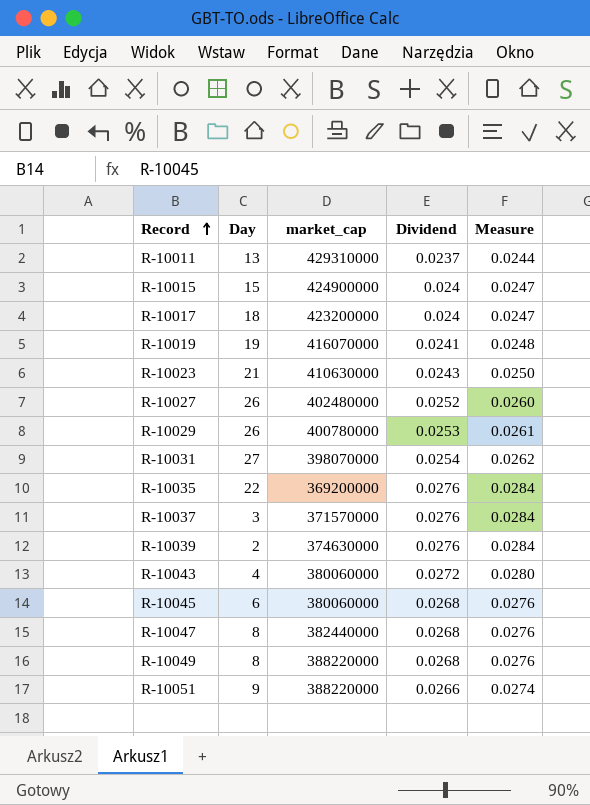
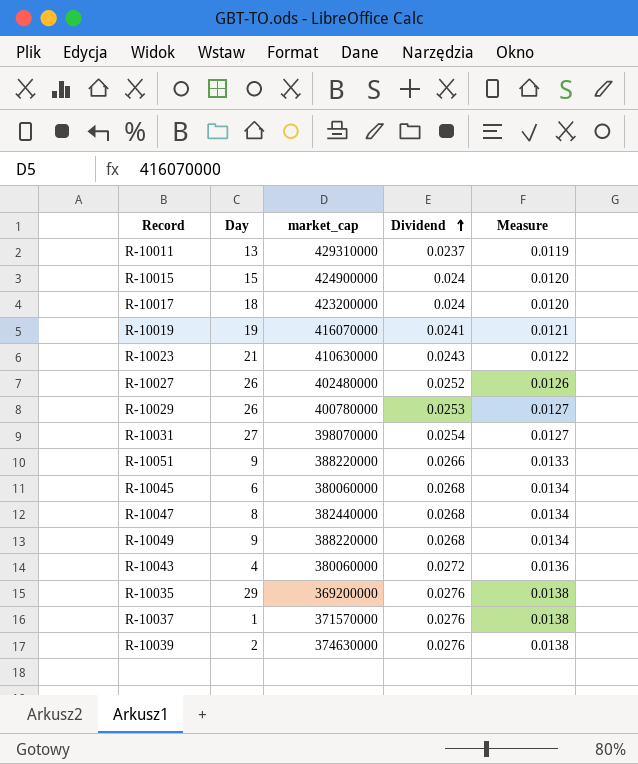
row order: Record ascending -> Dividend ascending
column Measure | formula: [Dividend] * 1.03 -> [Dividend] * 0.5
R-10049 | Day: 8 -> 9
R-10035 | Day: 22 -> 29
R-10037 | Day: 3 -> 1

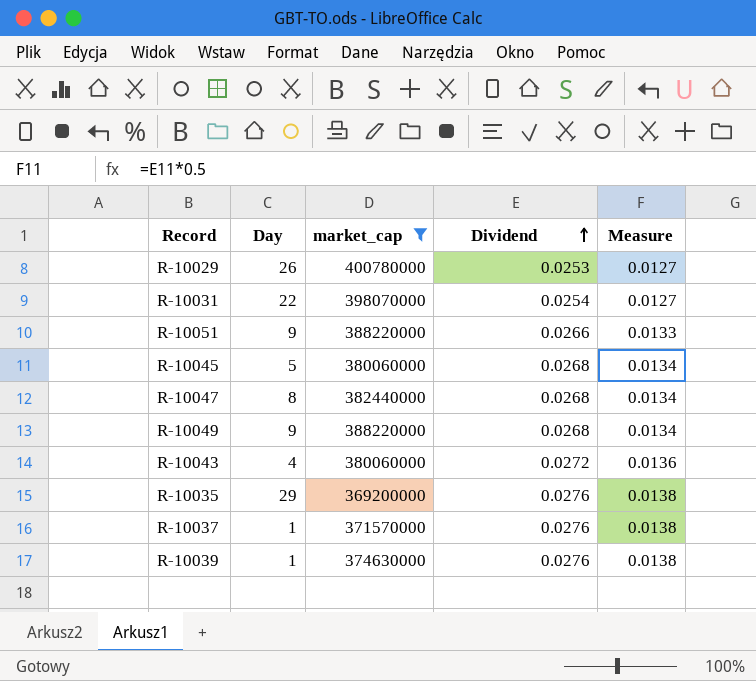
filter: none -> market_cap <= 400780000
R-10031 | Day: 27 -> 22
R-10045 | Day: 6 -> 5
R-10039 | Day: 2 -> 1

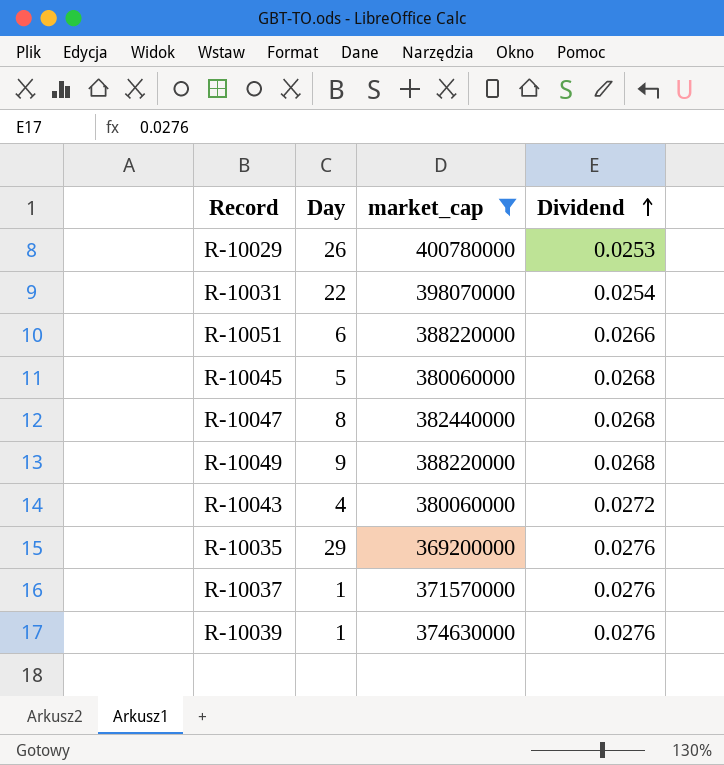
column Measure | formula: [Dividend] * 0.5 -> none
R-10051 | Day: 9 -> 6

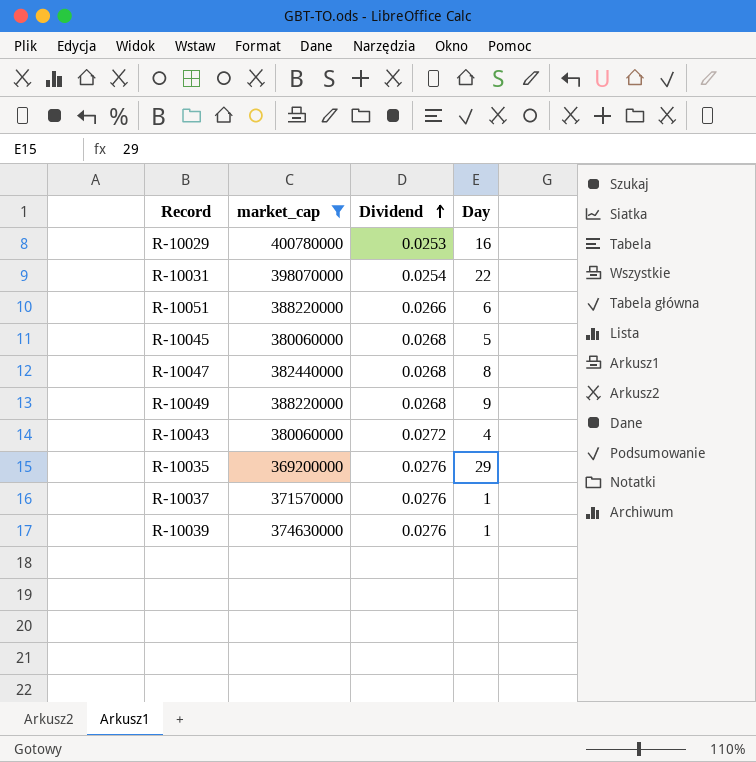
column Day | position: 2 -> 4
R-10029 | Day: 26 -> 16

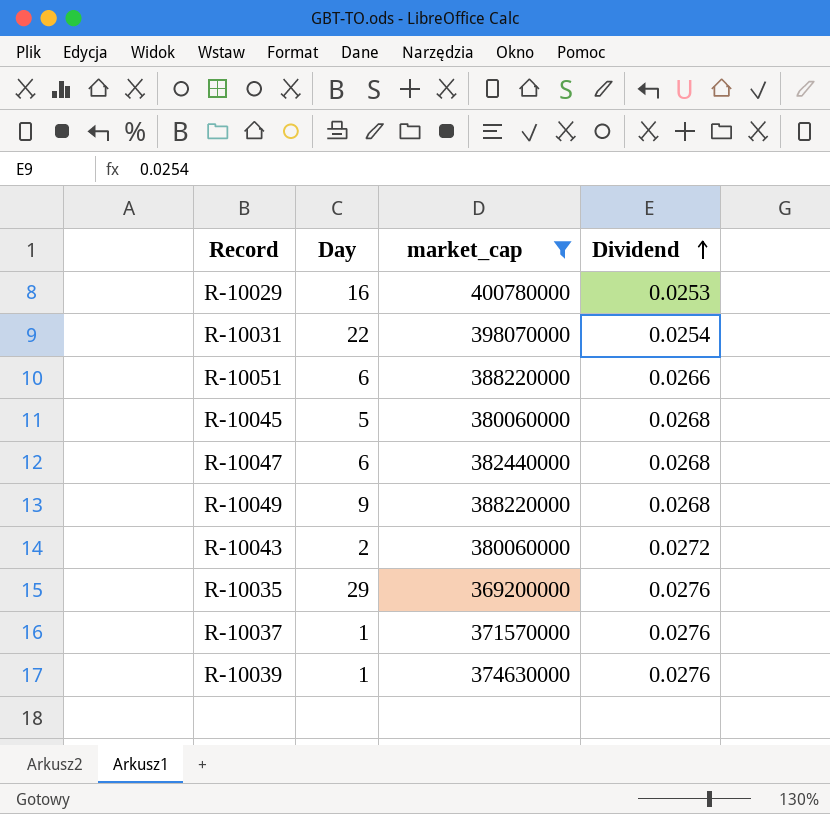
column Day | position: 4 -> 2
R-10047 | Day: 8 -> 6
R-10043 | Day: 4 -> 2

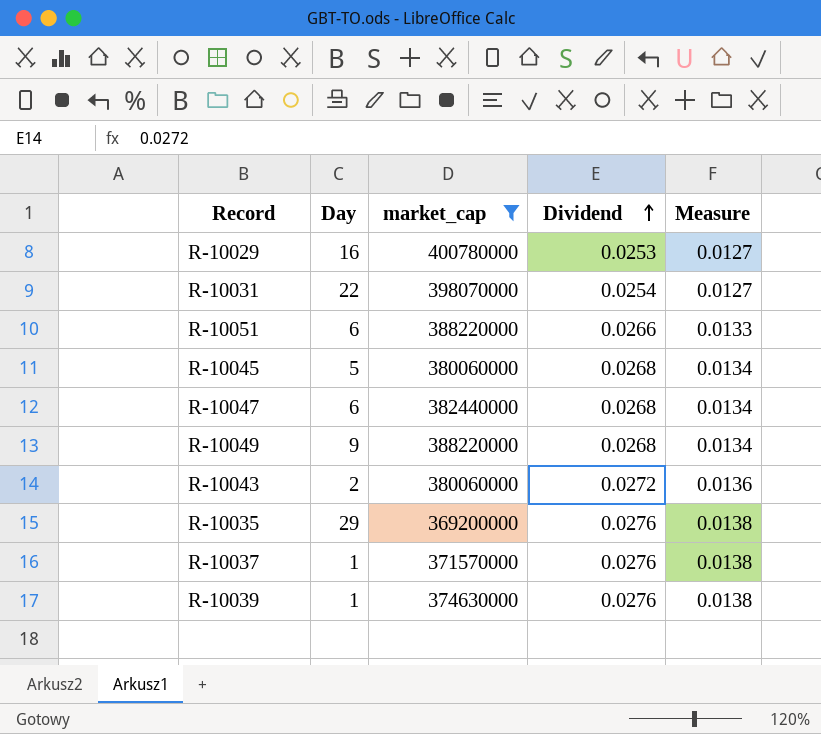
column Measure | formula: none -> [Dividend] * 0.5

